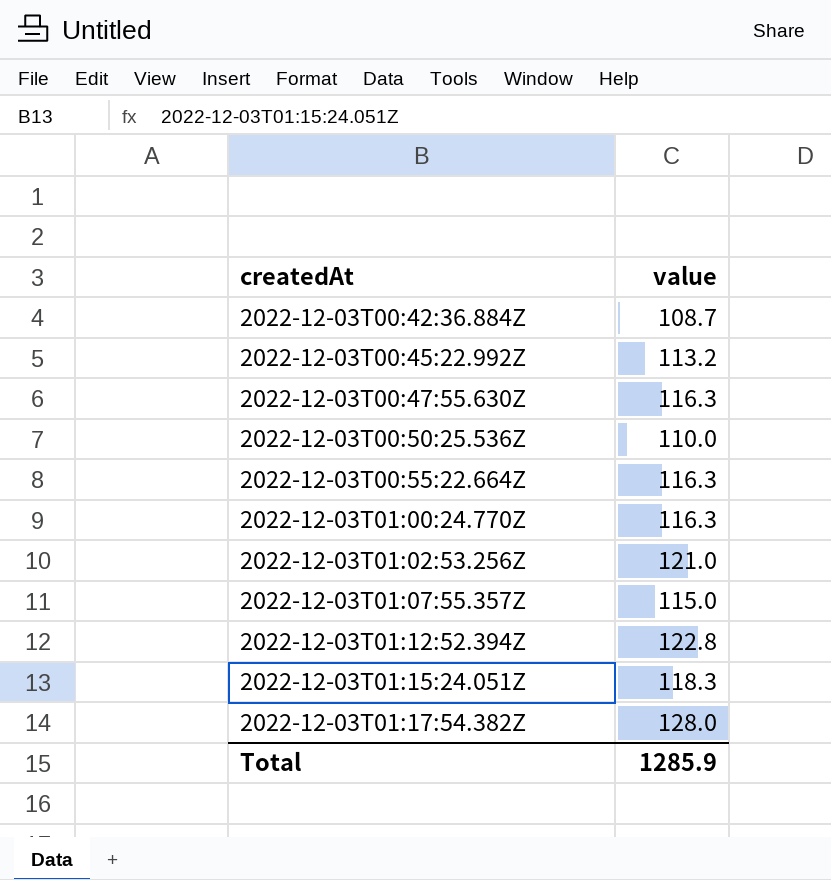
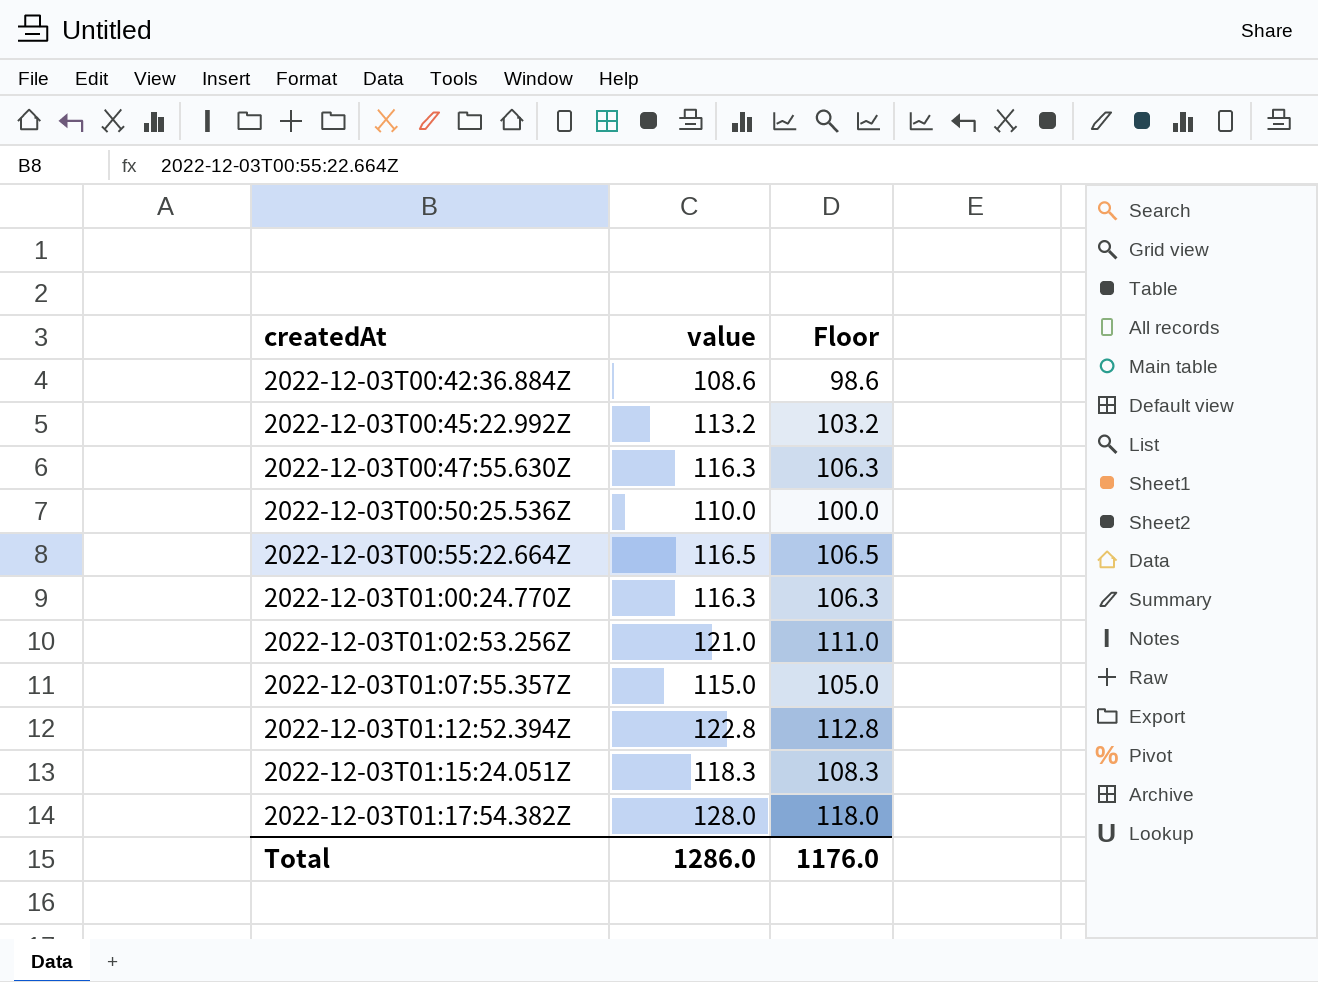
column Floor | formula: none -> [value] - 10
2022-12-03T00:42:36.884Z | value: 108.7 -> 108.6
2022-12-03T00:55:22.664Z | value: 116.3 -> 116.5
Total | value: 1285.9 -> 1286.0

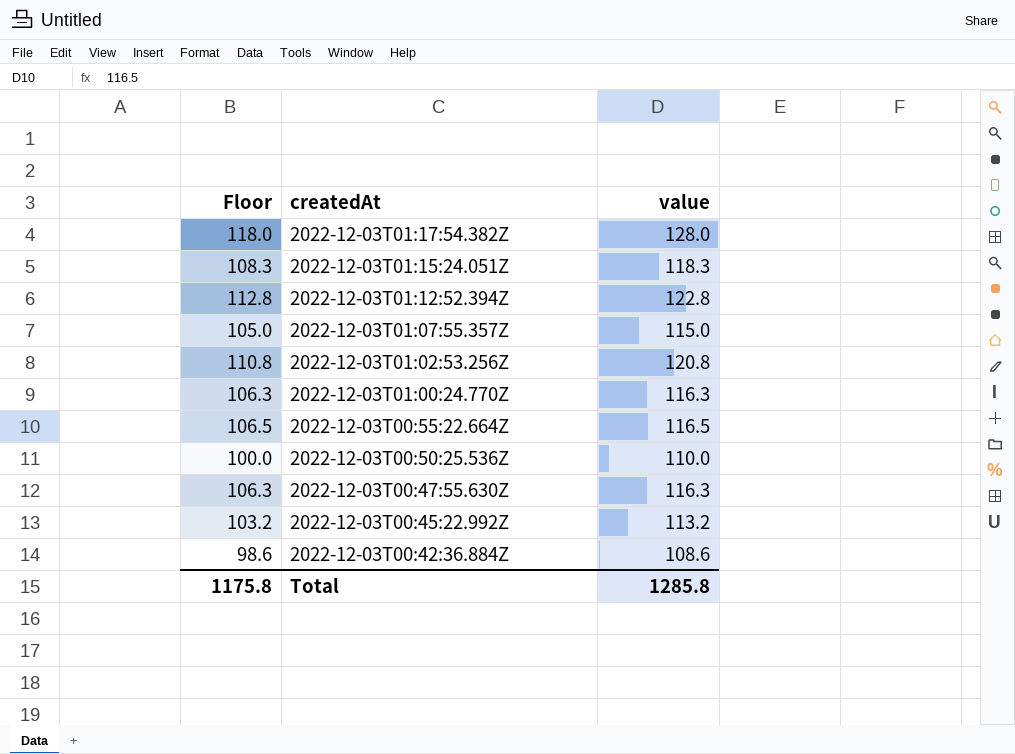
row order: createdAt ascending -> createdAt descending
column Floor | position: 3 -> 1
2022-12-03T01:02:53.256Z | Floor: 111.0 -> 110.8
2022-12-03T01:02:53.256Z | value: 121.0 -> 120.8
Total | Floor: 1176.0 -> 1175.8
Total | value: 1286.0 -> 1285.8

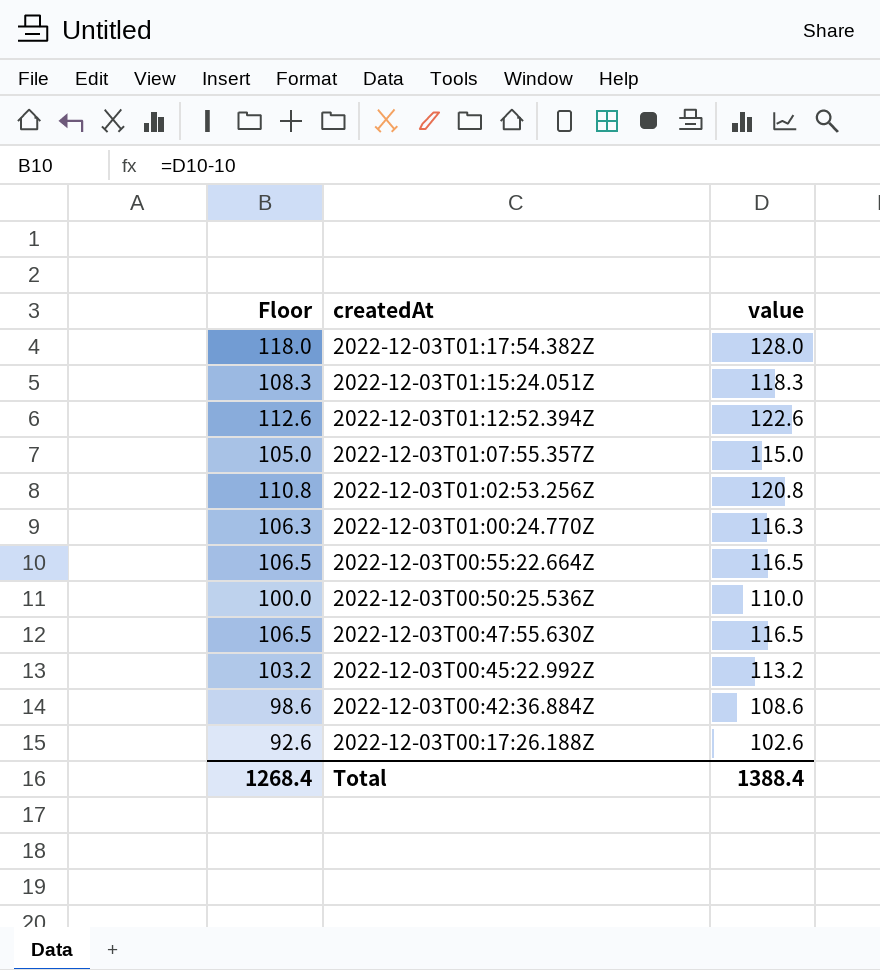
2022-12-03T01:12:52.394Z | Floor: 112.8 -> 112.6
2022-12-03T01:12:52.394Z | value: 122.8 -> 122.6
2022-12-03T00:47:55.630Z | Floor: 106.3 -> 106.5
2022-12-03T00:47:55.630Z | value: 116.3 -> 116.5
row 2022-12-03T00:17:26.188Z: none -> 92.6 | 102.6
Total | Floor: 1175.8 -> 1268.4
Total | value: 1285.8 -> 1388.4

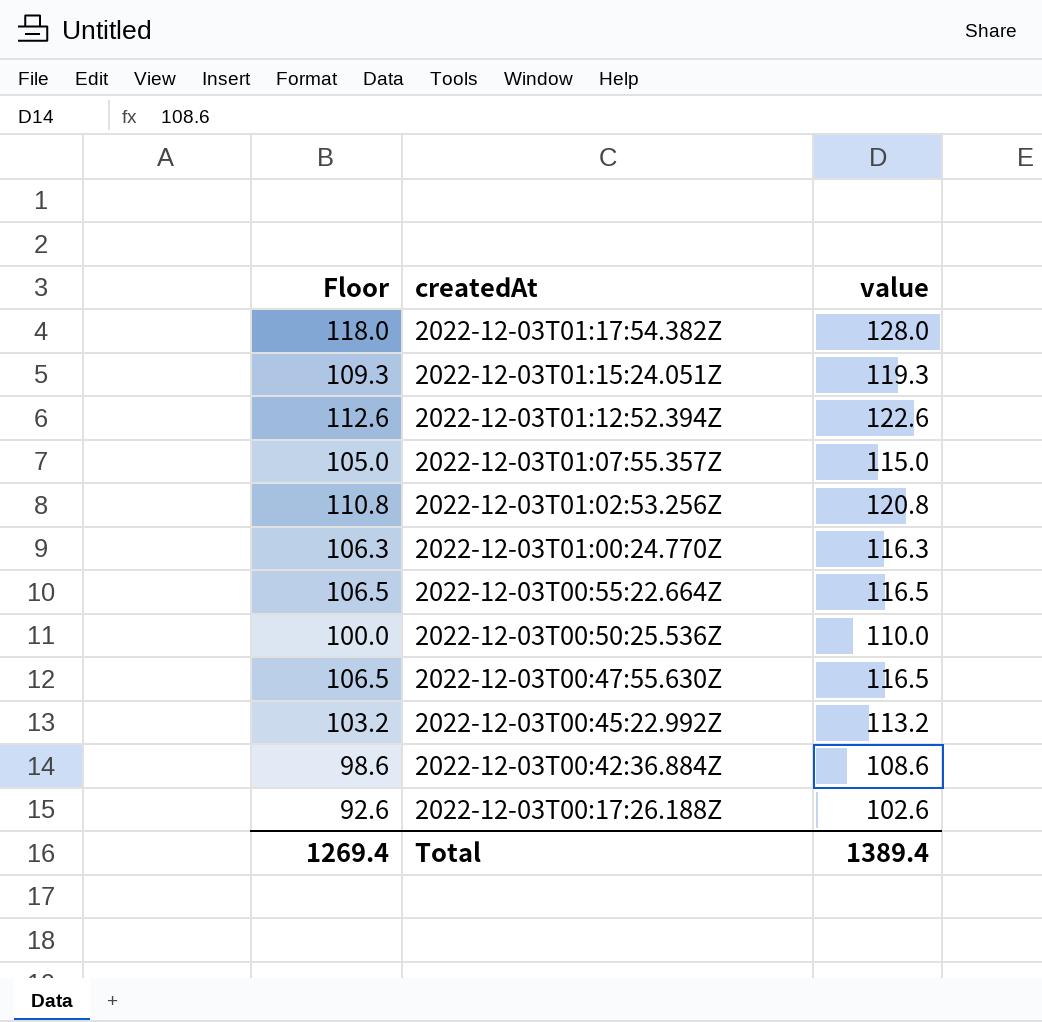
2022-12-03T01:15:24.051Z | Floor: 108.3 -> 109.3
2022-12-03T01:15:24.051Z | value: 118.3 -> 119.3
Total | Floor: 1268.4 -> 1269.4
Total | value: 1388.4 -> 1389.4

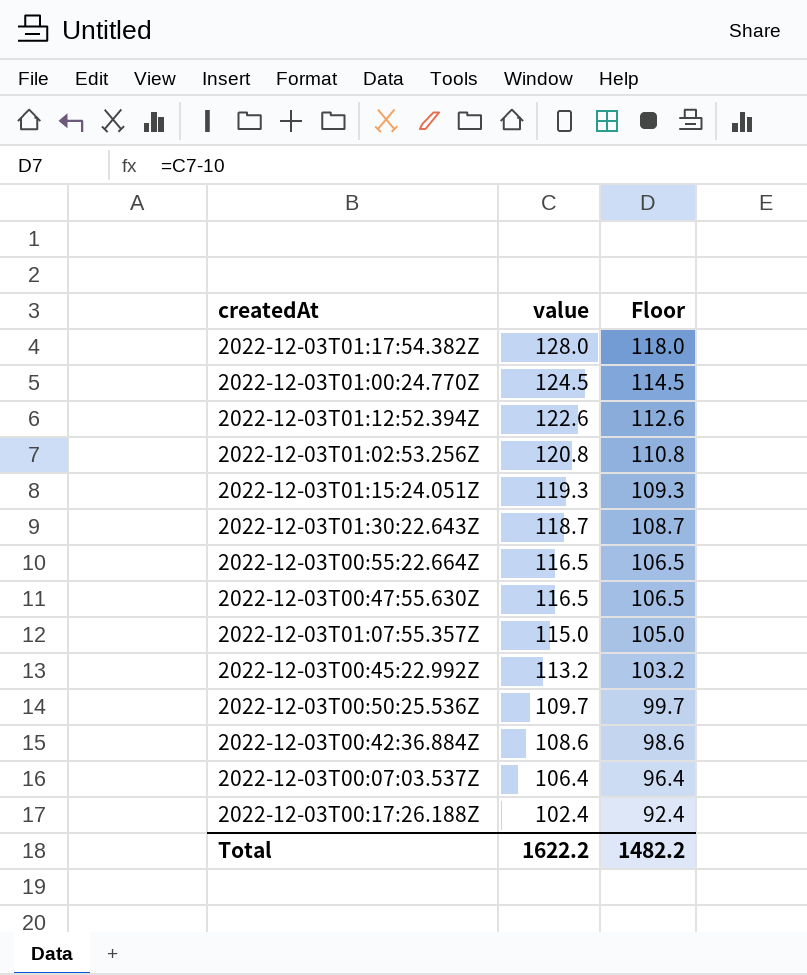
row order: createdAt descending -> value descending
column Floor | position: 1 -> 3
2022-12-03T01:00:24.770Z | value: 116.3 -> 124.5
2022-12-03T01:00:24.770Z | Floor: 106.3 -> 114.5
row 2022-12-03T01:30:22.643Z: none -> 118.7 | 108.7
2022-12-03T00:50:25.536Z | value: 110.0 -> 109.7
2022-12-03T00:50:25.536Z | Floor: 100.0 -> 99.7
row 2022-12-03T00:07:03.537Z: none -> 106.4 | 96.4
2022-12-03T00:17:26.188Z | value: 102.6 -> 102.4
2022-12-03T00:17:26.188Z | Floor: 92.6 -> 92.4
Total | value: 1389.4 -> 1622.2
Total | Floor: 1269.4 -> 1482.2

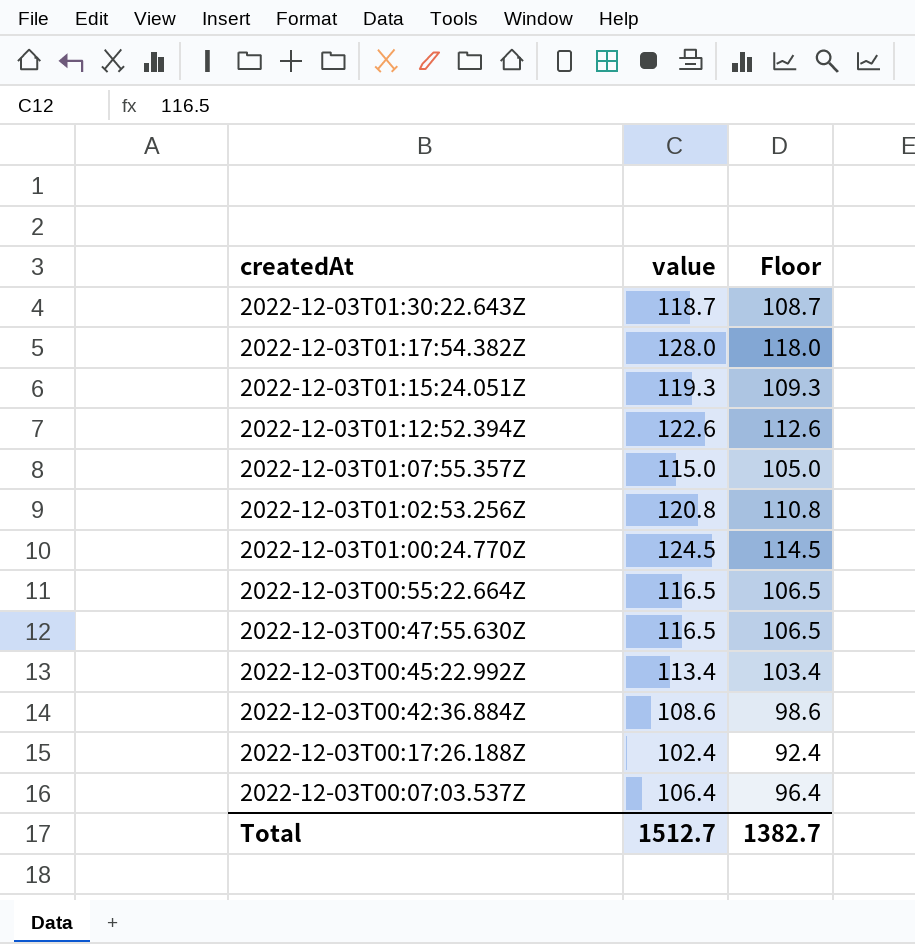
row order: value descending -> createdAt descending
row 2022-12-03T00:50:25.536Z: 109.7 | 99.7 -> none
2022-12-03T00:45:22.992Z | value: 113.2 -> 113.4
2022-12-03T00:45:22.992Z | Floor: 103.2 -> 103.4
Total | value: 1622.2 -> 1512.7
Total | Floor: 1482.2 -> 1382.7

